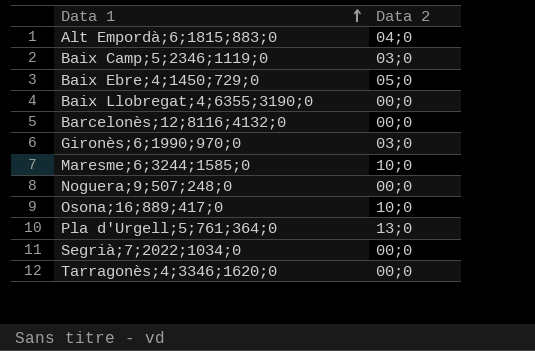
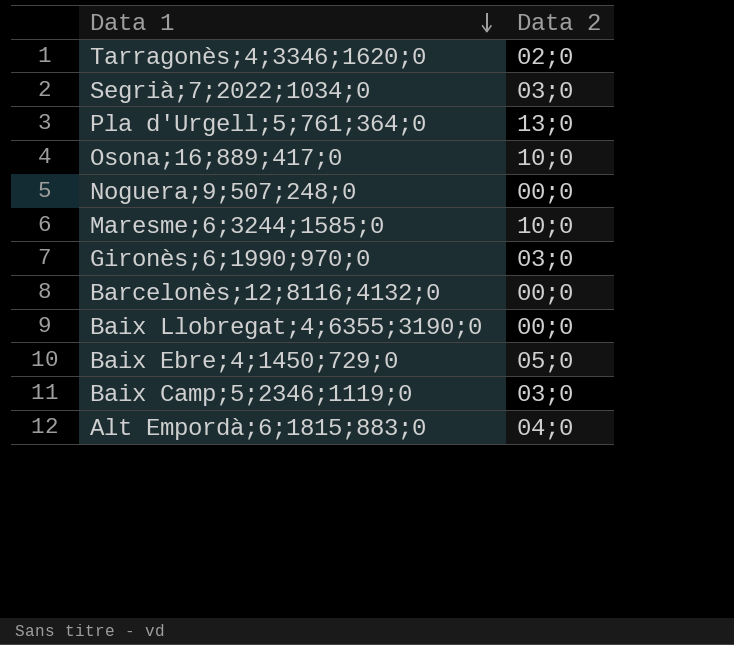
row order: Data 1 ascending -> Data 1 descending
Tarragonès;4;3346;1620;0 | Data 2: 00;0 -> 02;0
Segrià;7;2022;1034;0 | Data 2: 00;0 -> 03;0

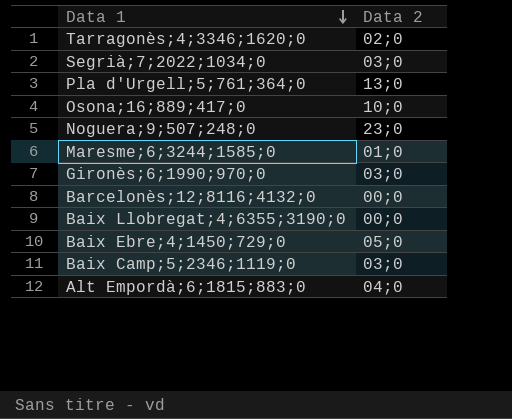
Noguera;9;507;248;0 | Data 2: 00;0 -> 23;0
Maresme;6;3244;1585;0 | Data 2: 10;0 -> 01;0

